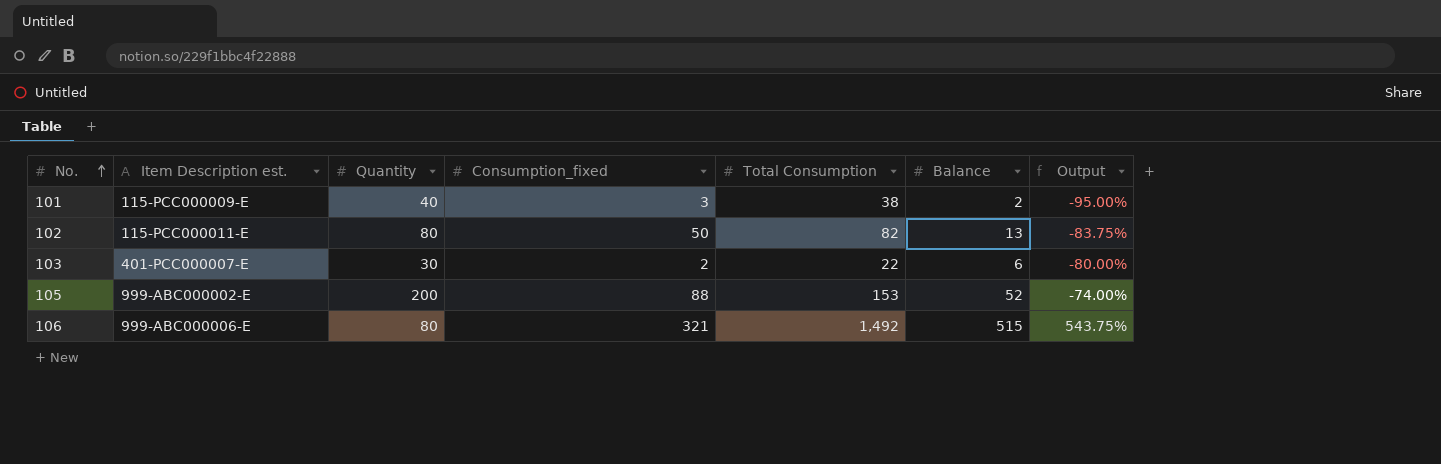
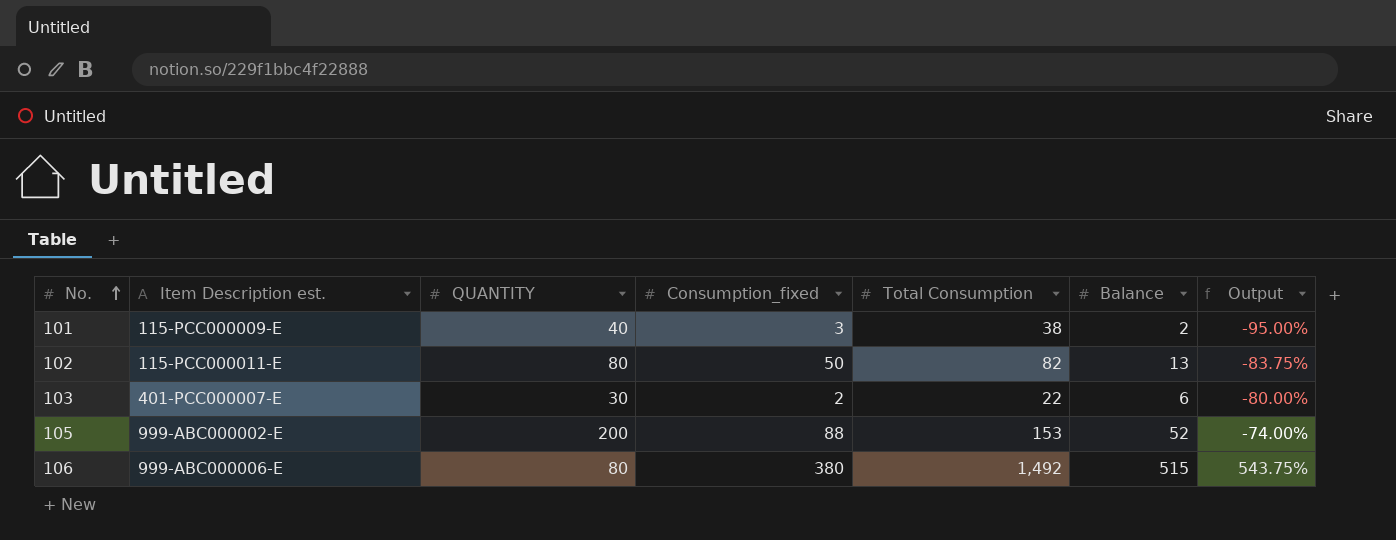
column name: Quantity -> QUANTITY
106 | Consumption_fixed: 321 -> 380

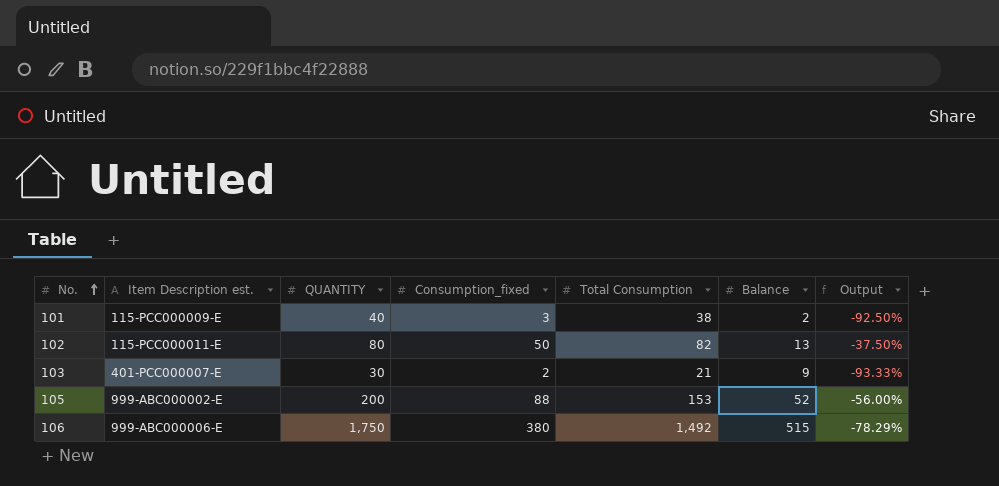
column Output | formula: ([Balance] - [QUANTITY]) / [QUANTITY] -> ([Consumption_fixed] - [QUANTITY]) / [QUANTITY]
103 | Total Consumption: 22 -> 21
103 | Balance: 6 -> 9
106 | QUANTITY: 80 -> 1,750

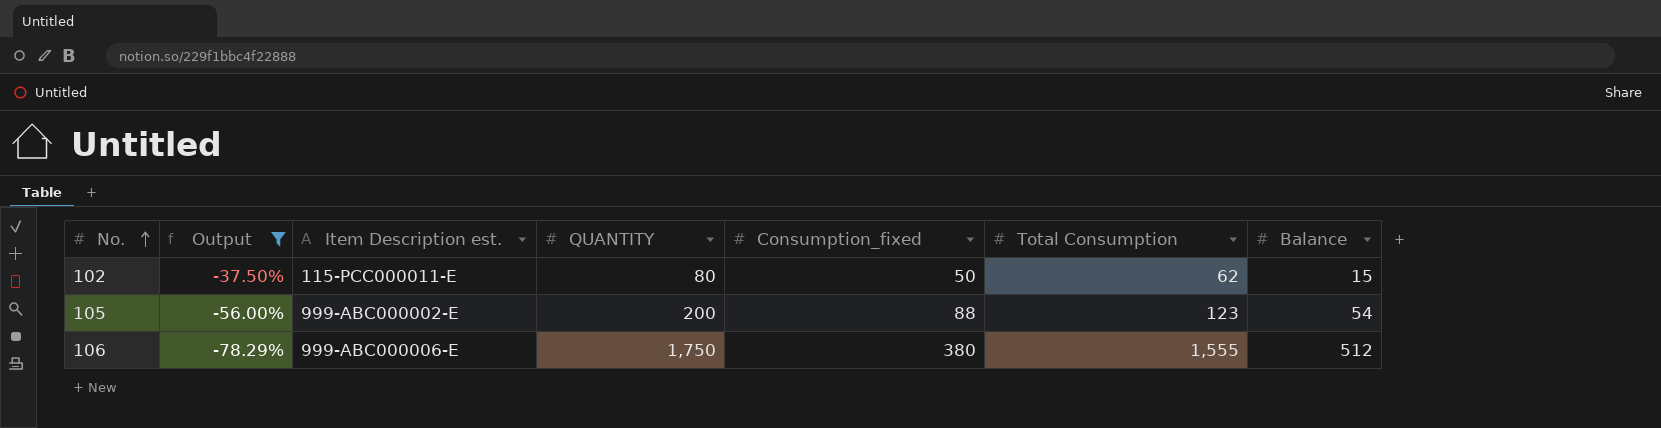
filter: none -> Output >= -78.29%
column Output | position: 7 -> 2
102 | Total Consumption: 82 -> 62
102 | Balance: 13 -> 15
105 | Total Consumption: 153 -> 123
105 | Balance: 52 -> 54
106 | Total Consumption: 1,492 -> 1,555
106 | Balance: 515 -> 512

